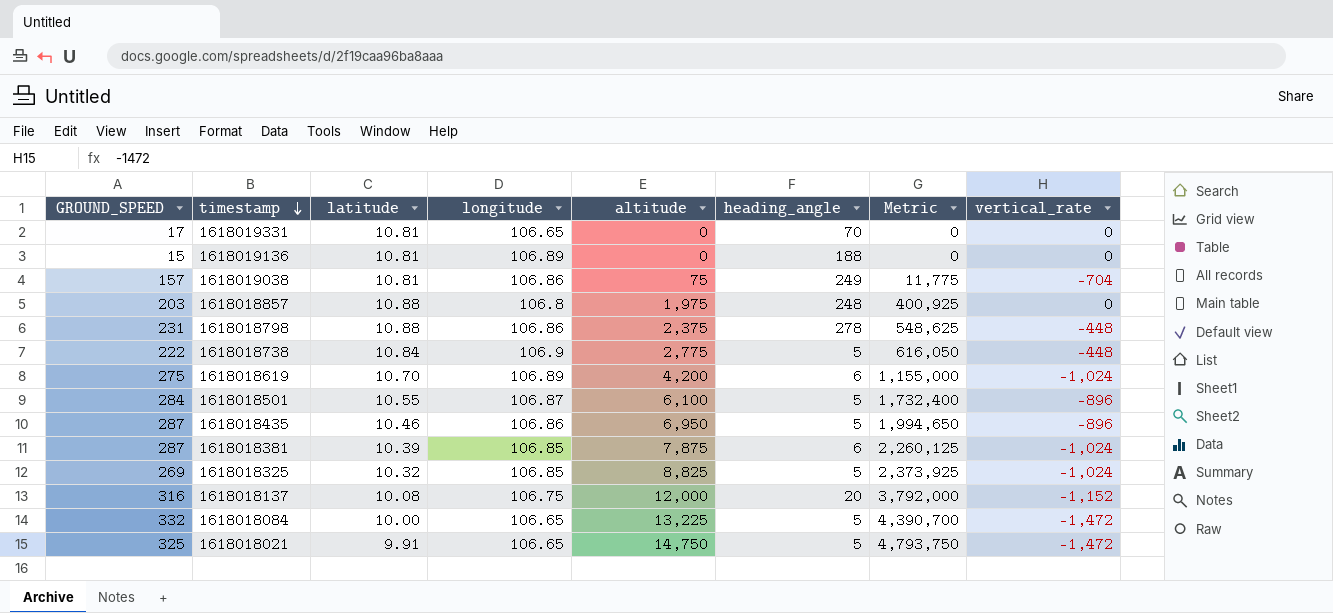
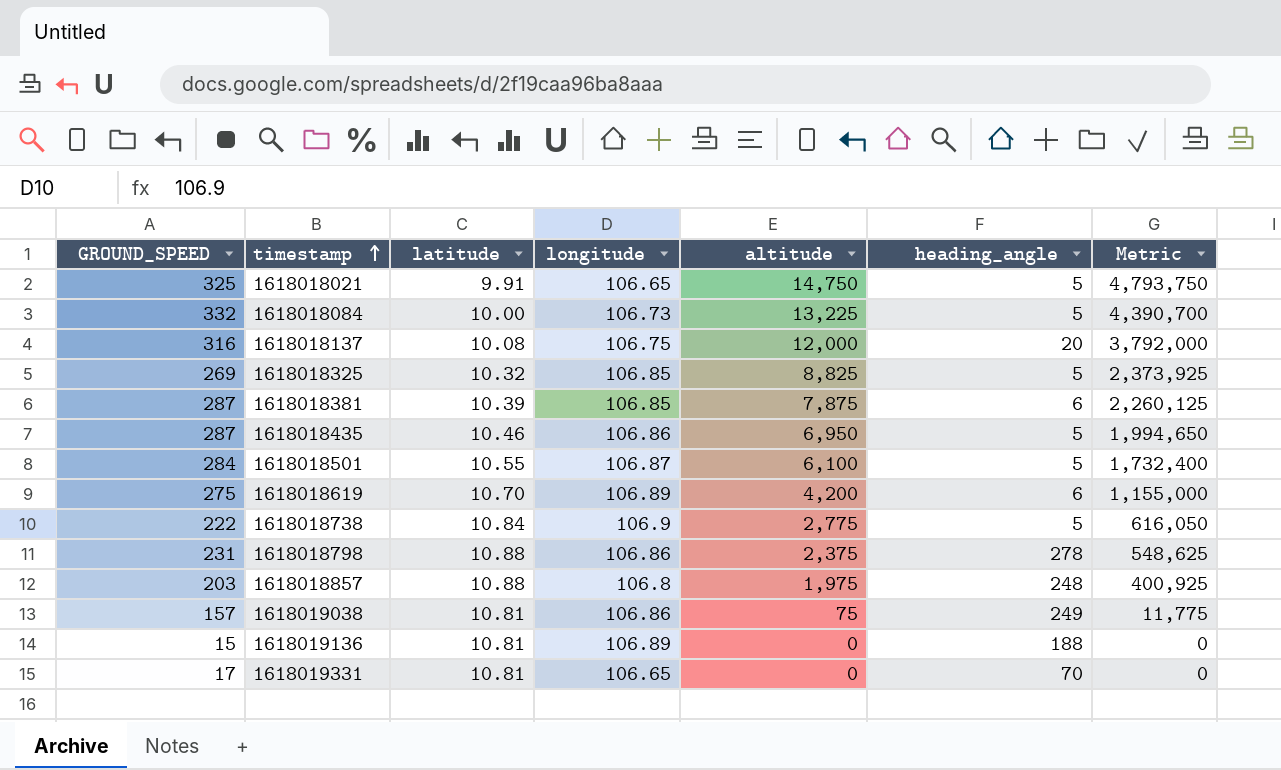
row order: timestamp descending -> timestamp ascending
column vertical_rate | position: 8 -> none
1618018084 | longitude: 106.65 -> 106.73

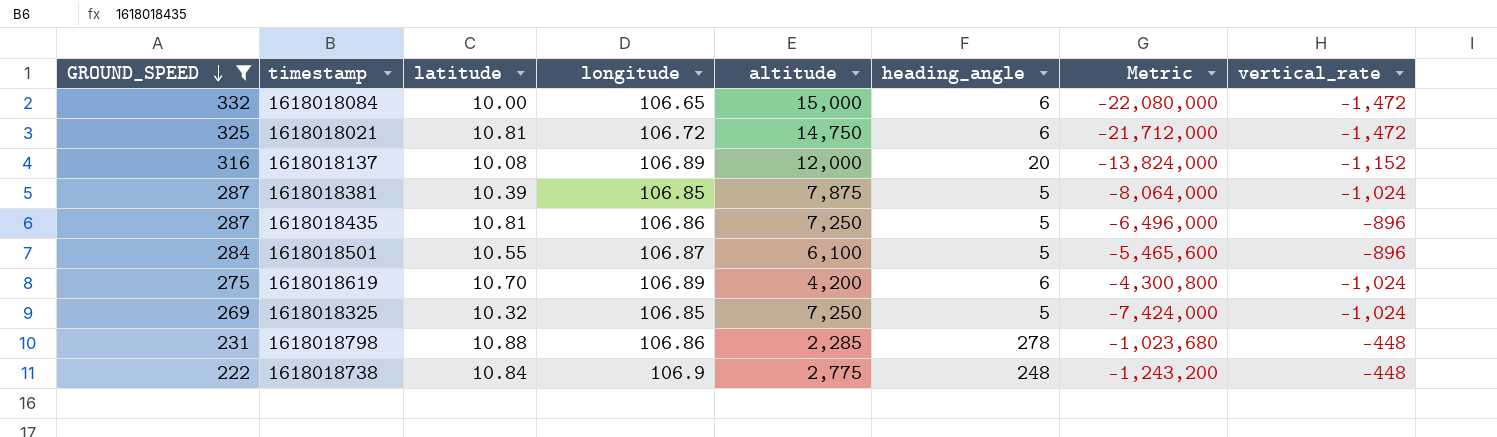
filter: none -> GROUND_SPEED >= 222
row order: timestamp ascending -> GROUND_SPEED descending
column Metric | formula: [GROUND_SPEED] * [altitude] -> [altitude] * [vertical_rate]
column vertical_rate | position: none -> 8
1618018084 | longitude: 106.73 -> 106.65
1618018084 | altitude: 13,225 -> 15,000
1618018084 | heading_angle: 5 -> 6
1618018021 | latitude: 9.91 -> 10.81
1618018021 | longitude: 106.65 -> 106.72
1618018021 | heading_angle: 5 -> 6
1618018137 | longitude: 106.75 -> 106.89
1618018381 | heading_angle: 6 -> 5
1618018435 | latitude: 10.46 -> 10.81
1618018435 | altitude: 6,950 -> 7,250
1618018325 | altitude: 8,825 -> 7,250
1618018798 | altitude: 2,375 -> 2,285
1618018738 | heading_angle: 5 -> 248

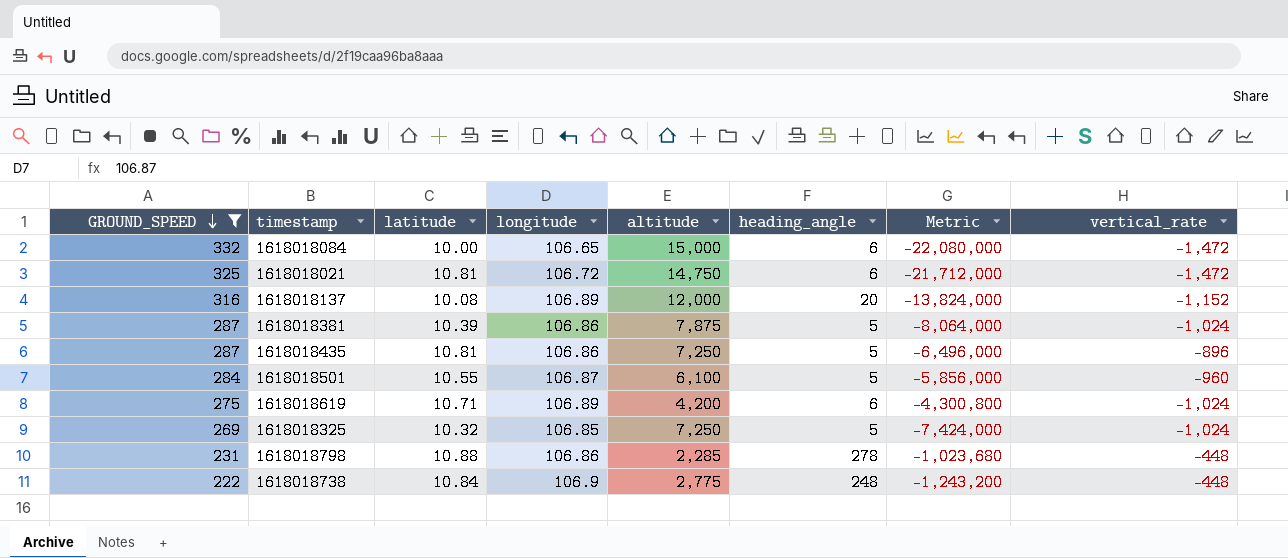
1618018381 | longitude: 106.85 -> 106.86
1618018501 | Metric: -5,465,600 -> -5,856,000
1618018501 | vertical_rate: -896 -> -960
1618018619 | latitude: 10.70 -> 10.71

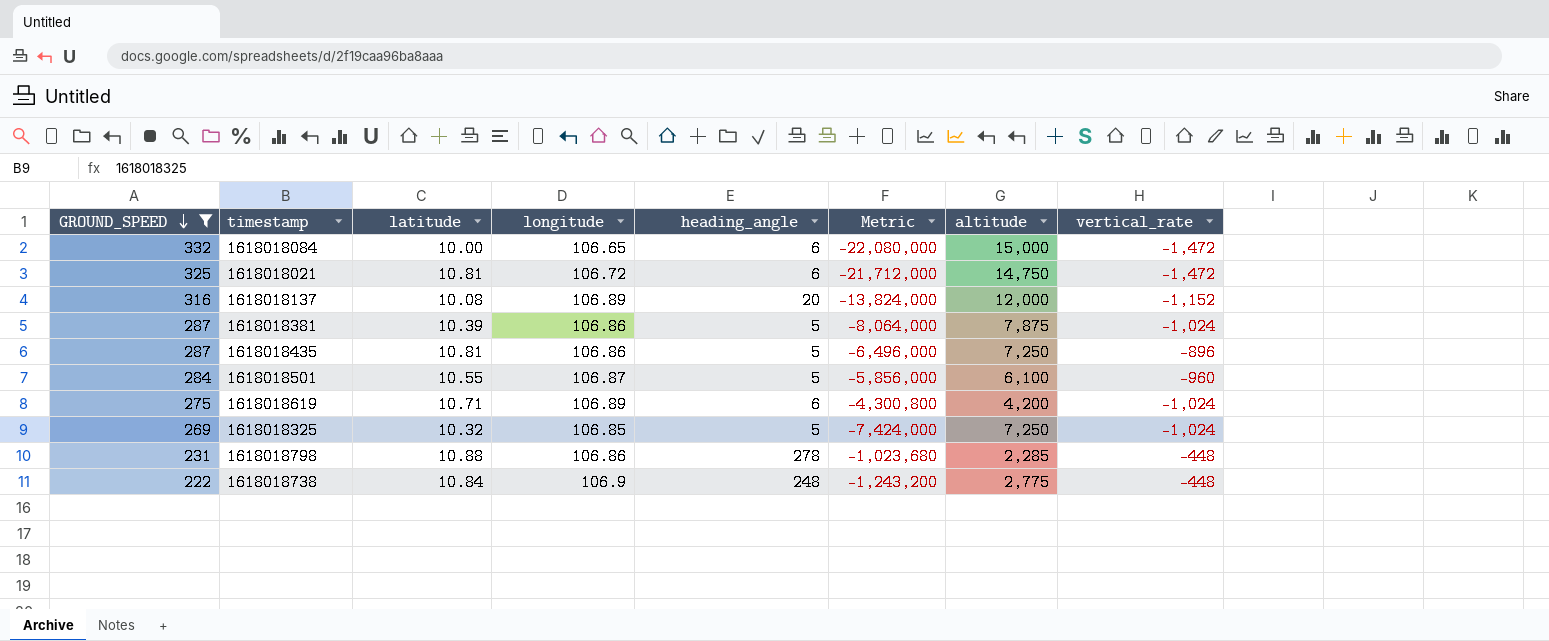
column altitude | position: 5 -> 7

